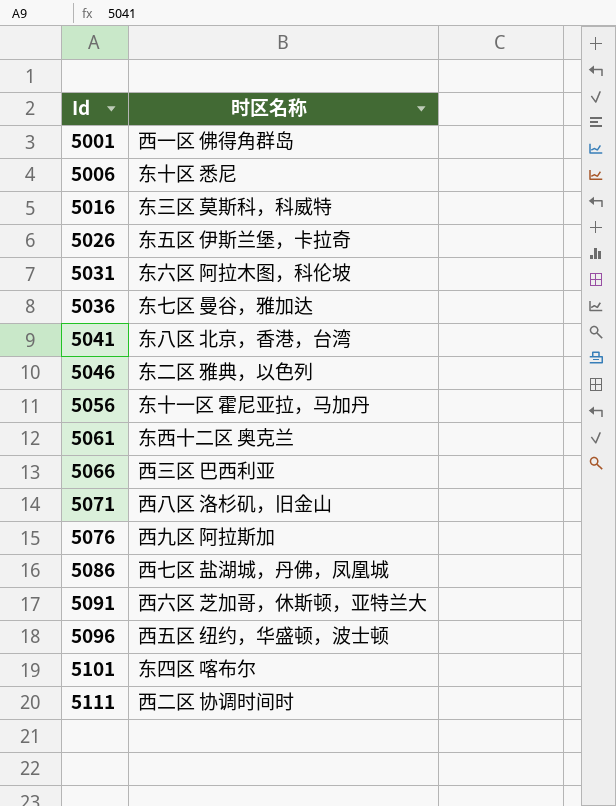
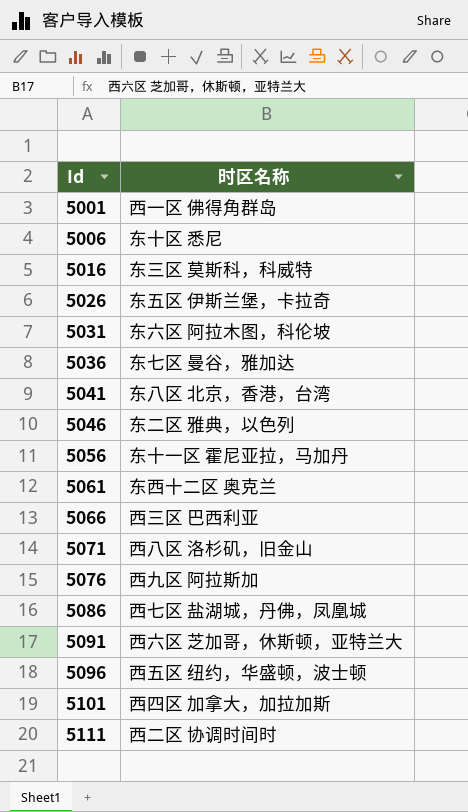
5101 | 时区名称: 东四区 喀布尔 -> 西四区 加拿大，加拉加斯

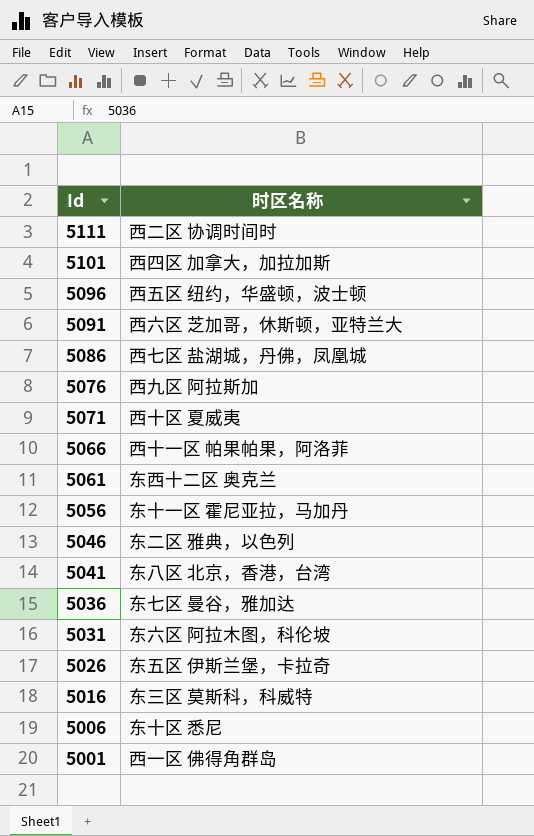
row order: Id ascending -> Id descending
5071 | 时区名称: 西八区 洛杉矶，旧金山 -> 西十区 夏威夷
5066 | 时区名称: 西三区 巴西利亚 -> 西十一区 帕果帕果，阿洛菲

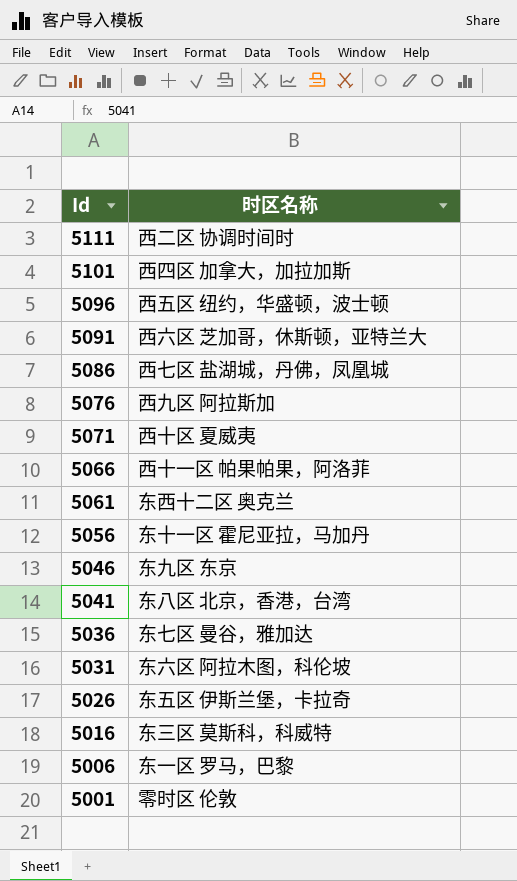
5046 | 时区名称: 东二区 雅典，以色列 -> 东九区 东京
5006 | 时区名称: 东十区 悉尼 -> 东一区 罗马，巴黎
5001 | 时区名称: 西一区 佛得角群岛 -> 零时区 伦敦

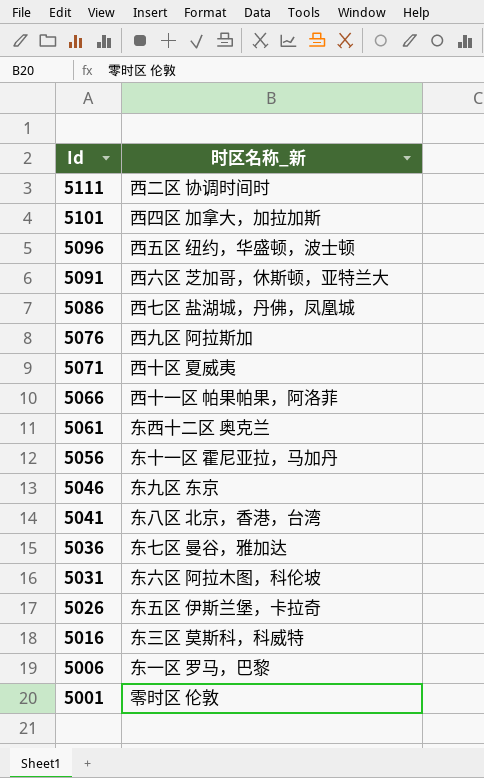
column name: 时区名称 -> 时区名称_新

